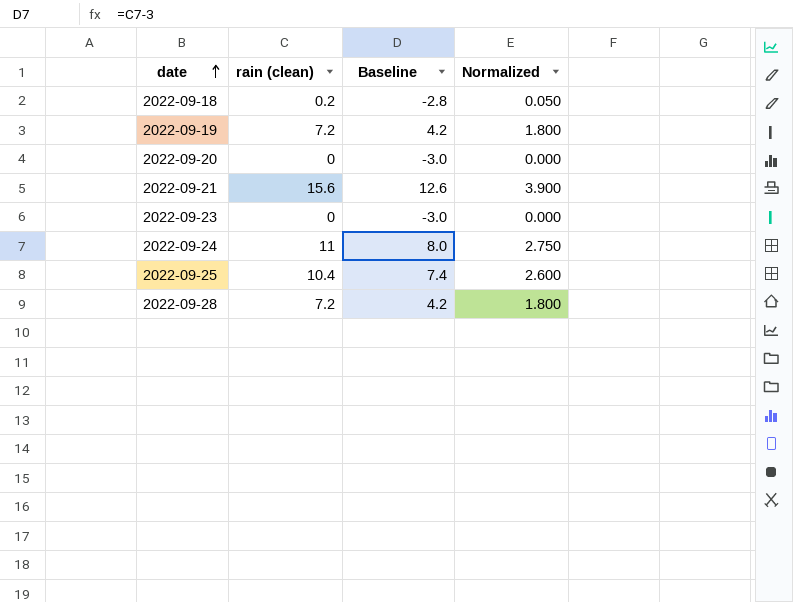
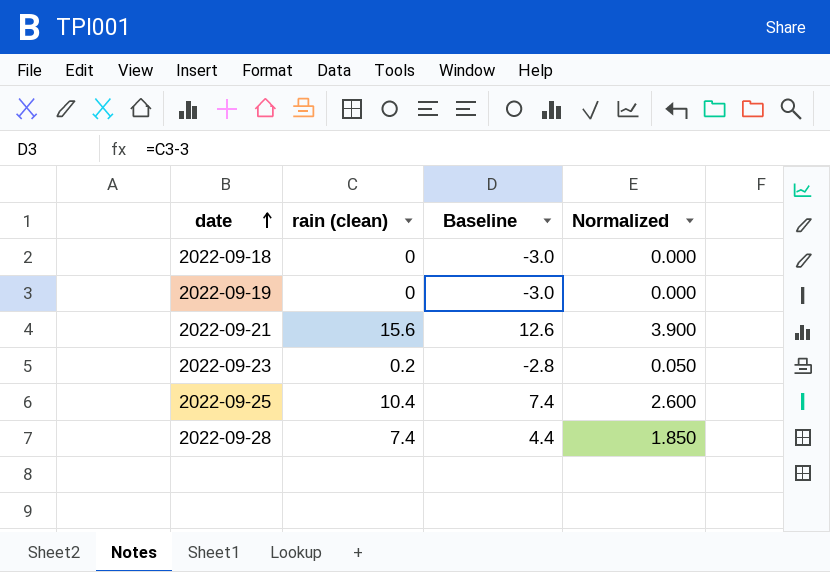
row 2022-09-20: 0 | -3.0 | 0.000 -> none
row 2022-09-24: 11 | 8.0 | 2.750 -> none
2022-09-18 | rain (clean): 0.2 -> 0
2022-09-18 | Baseline: -2.8 -> -3.0
2022-09-18 | Normalized: 0.050 -> 0.000
2022-09-19 | rain (clean): 7.2 -> 0
2022-09-19 | Baseline: 4.2 -> -3.0
2022-09-19 | Normalized: 1.800 -> 0.000
2022-09-23 | rain (clean): 0 -> 0.2
2022-09-23 | Baseline: -3.0 -> -2.8
2022-09-23 | Normalized: 0.000 -> 0.050
2022-09-28 | rain (clean): 7.2 -> 7.4
2022-09-28 | Baseline: 4.2 -> 4.4
2022-09-28 | Normalized: 1.800 -> 1.850

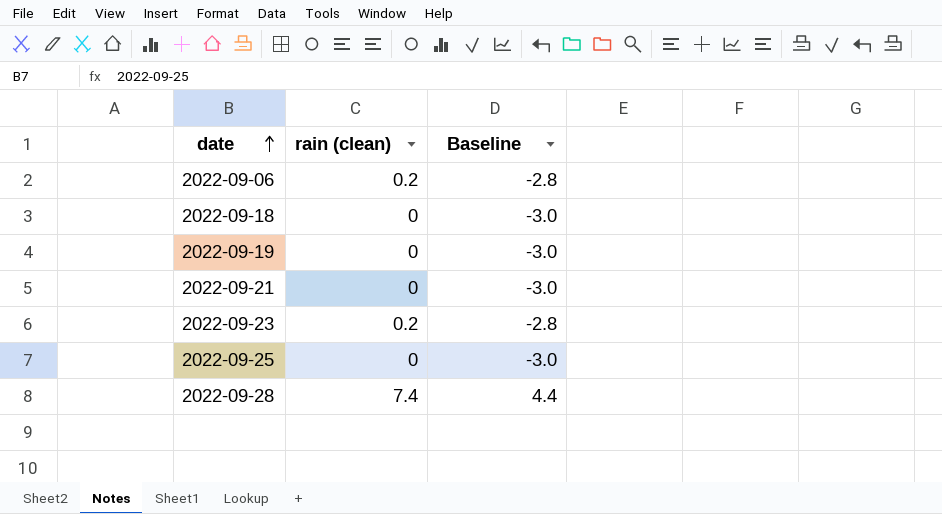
column Normalized | formula: [rain (clean)] * 0.25 -> none
row 2022-09-06: none -> 0.2 | -2.8
2022-09-21 | rain (clean): 15.6 -> 0
2022-09-21 | Baseline: 12.6 -> -3.0
2022-09-25 | rain (clean): 10.4 -> 0
2022-09-25 | Baseline: 7.4 -> -3.0

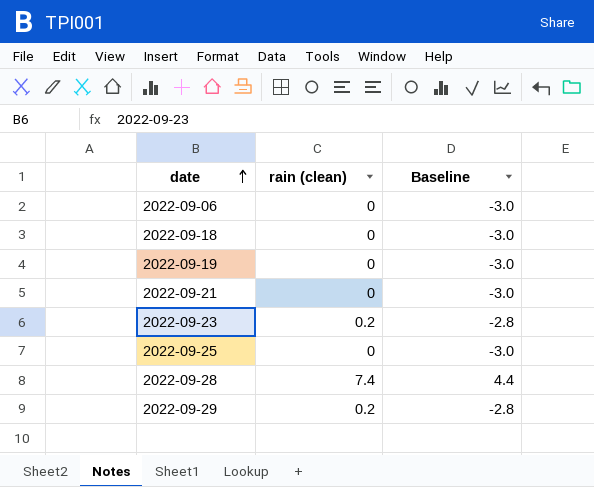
2022-09-06 | rain (clean): 0.2 -> 0
2022-09-06 | Baseline: -2.8 -> -3.0
row 2022-09-29: none -> 0.2 | -2.8

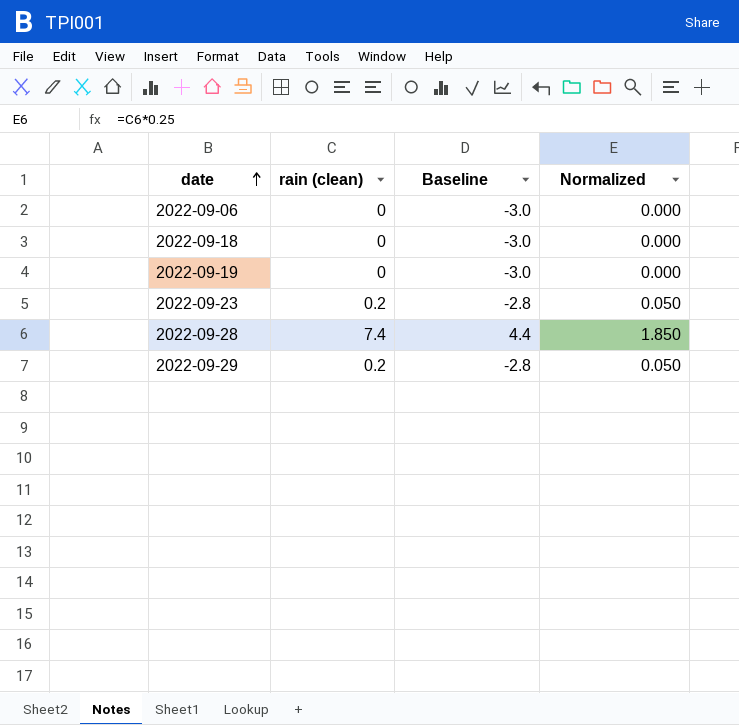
column Normalized | formula: none -> [rain (clean)] * 0.25
row 2022-09-21: 0 | -3.0 -> none
row 2022-09-25: 0 | -3.0 -> none

